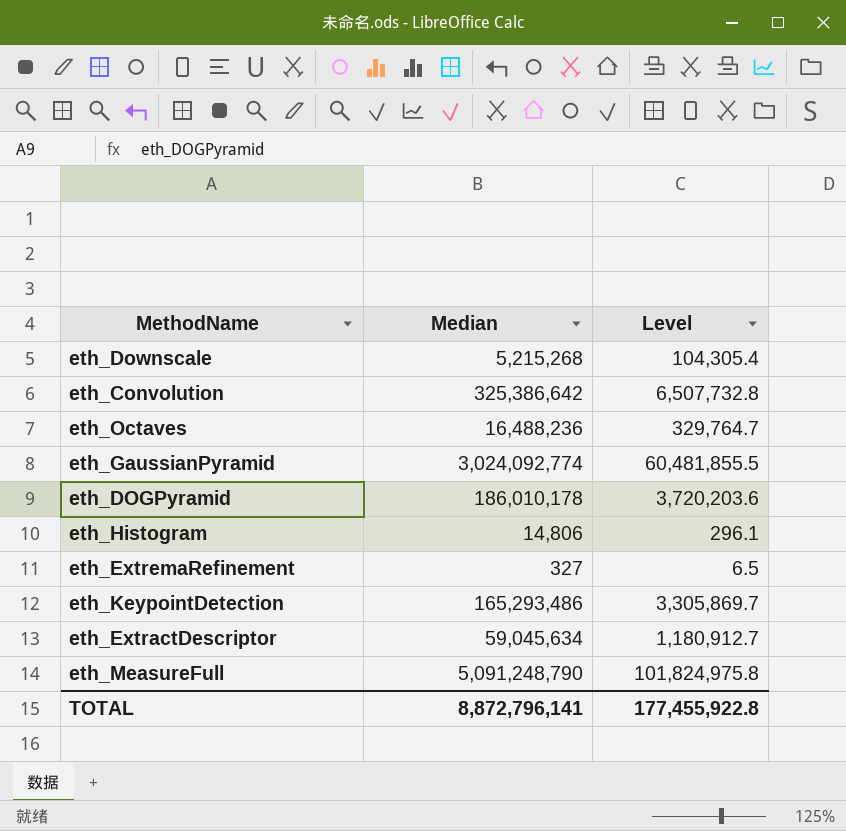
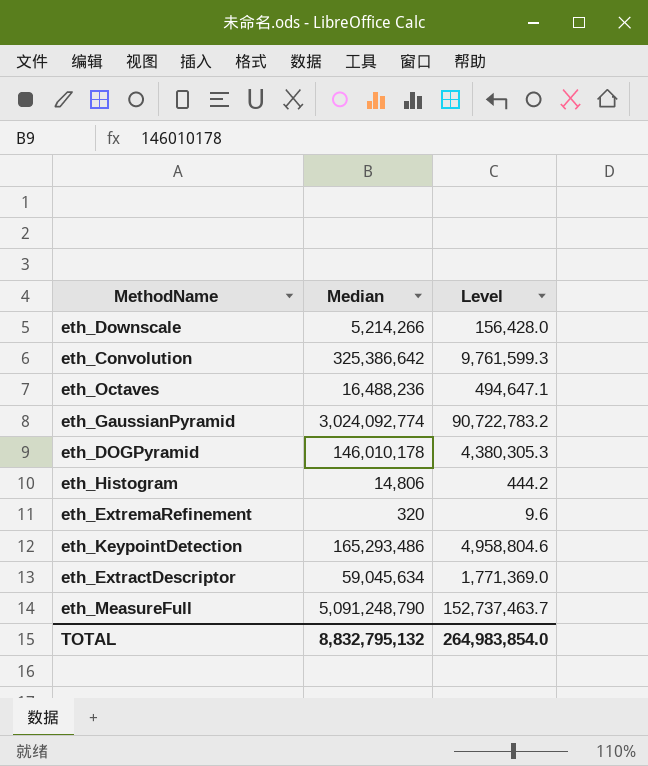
column Level | formula: [Median] * 0.02 -> [Median] * 0.03
eth_Downscale | Median: 5,215,268 -> 5,214,266
eth_DOGPyramid | Median: 186,010,178 -> 146,010,178
eth_ExtremaRefinement | Median: 327 -> 320
TOTAL | Median: 8,872,796,141 -> 8,832,795,132
TOTAL | Level: 177,455,922.8 -> 264,983,854.0

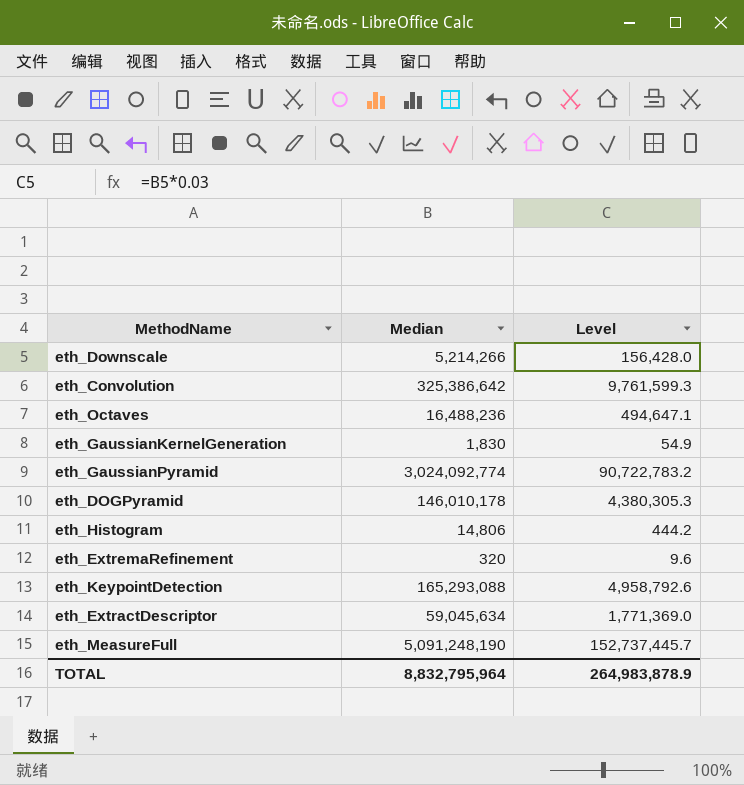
row eth_GaussianKernelGeneration: none -> 1,830 | 54.9
eth_KeypointDetection | Median: 165,293,486 -> 165,293,088
eth_KeypointDetection | Level: 4,958,804.6 -> 4,958,792.6
eth_MeasureFull | Median: 5,091,248,790 -> 5,091,248,190
eth_MeasureFull | Level: 152,737,463.7 -> 152,737,445.7
TOTAL | Median: 8,832,795,132 -> 8,832,795,964
TOTAL | Level: 264,983,854.0 -> 264,983,878.9

